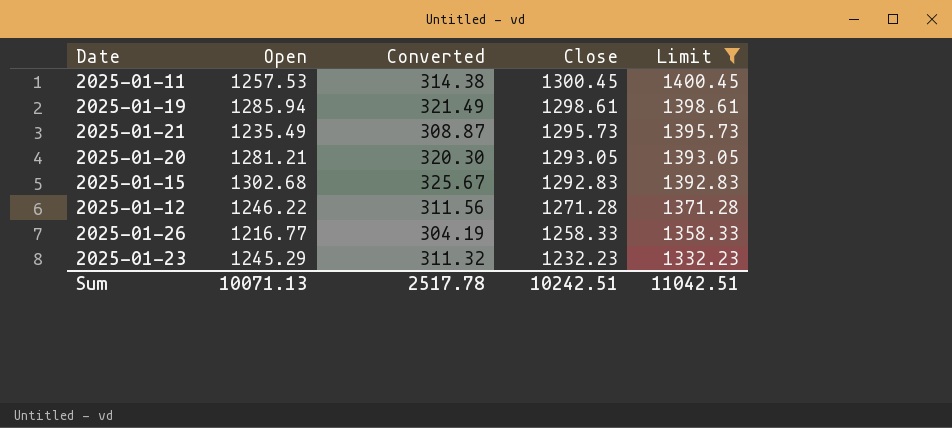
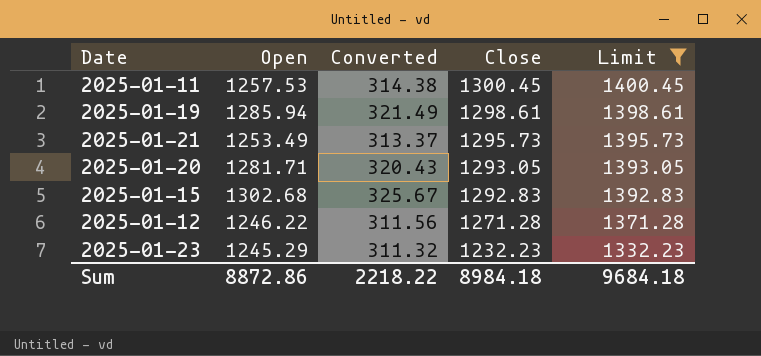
row 2025-01-26: 1216.77 | 304.19 | 1258.33 | 1358.33 -> none
2025-01-21 | Open: 1235.49 -> 1253.49
2025-01-21 | Converted: 308.87 -> 313.37
2025-01-20 | Open: 1281.21 -> 1281.71
2025-01-20 | Converted: 320.30 -> 320.43
Sum | Open: 10071.13 -> 8872.86
Sum | Converted: 2517.78 -> 2218.22
Sum | Close: 10242.51 -> 8984.18
Sum | Limit: 11042.51 -> 9684.18

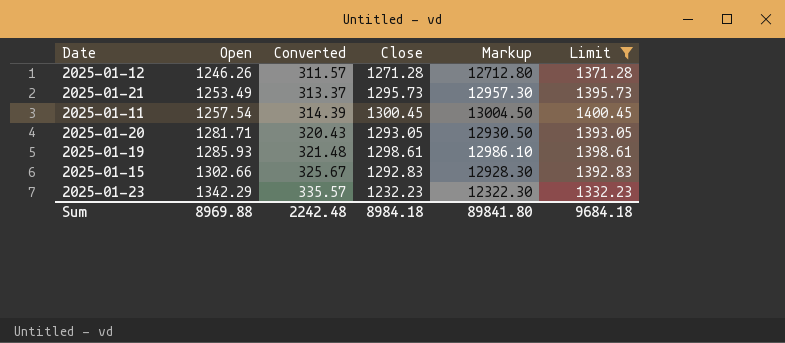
row order: Close descending -> Open ascending
column Markup | formula: none -> [Close] * 10
2025-01-12 | Open: 1246.22 -> 1246.26
2025-01-12 | Converted: 311.56 -> 311.57
2025-01-11 | Open: 1257.53 -> 1257.54
2025-01-11 | Converted: 314.38 -> 314.39
2025-01-19 | Open: 1285.94 -> 1285.93
2025-01-19 | Converted: 321.49 -> 321.48
2025-01-15 | Open: 1302.68 -> 1302.66
2025-01-23 | Open: 1245.29 -> 1342.29
2025-01-23 | Converted: 311.32 -> 335.57
Sum | Open: 8872.86 -> 8969.88
Sum | Converted: 2218.22 -> 2242.48

